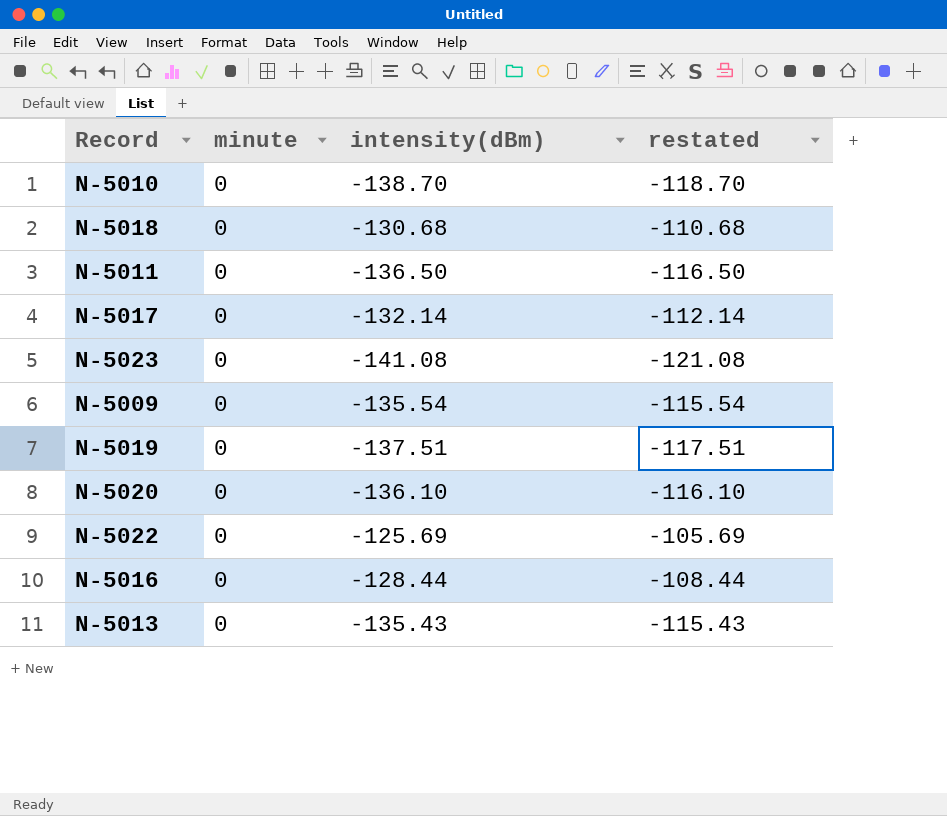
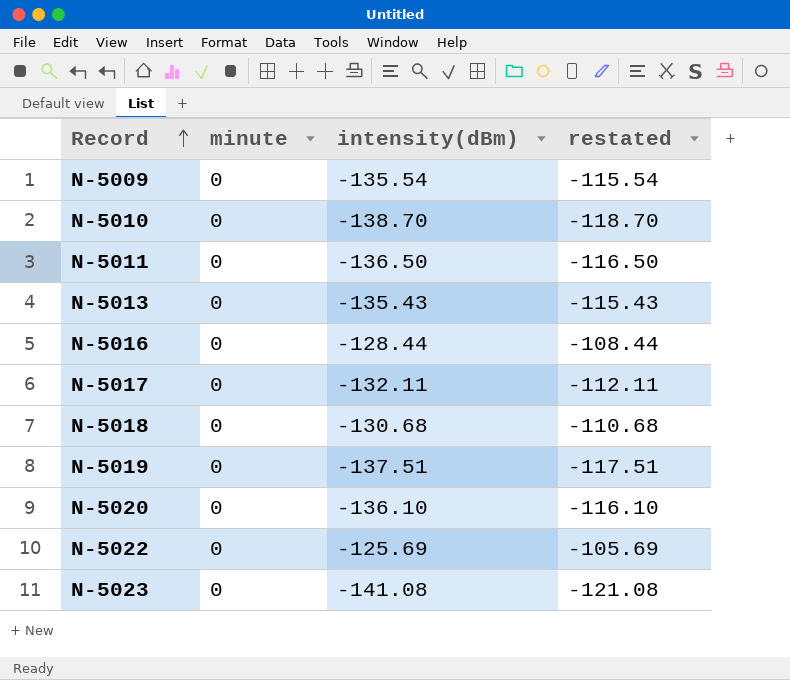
row order: none -> Record ascending
N-5017 | intensity(dBm): -132.14 -> -132.11
N-5017 | restated: -112.14 -> -112.11

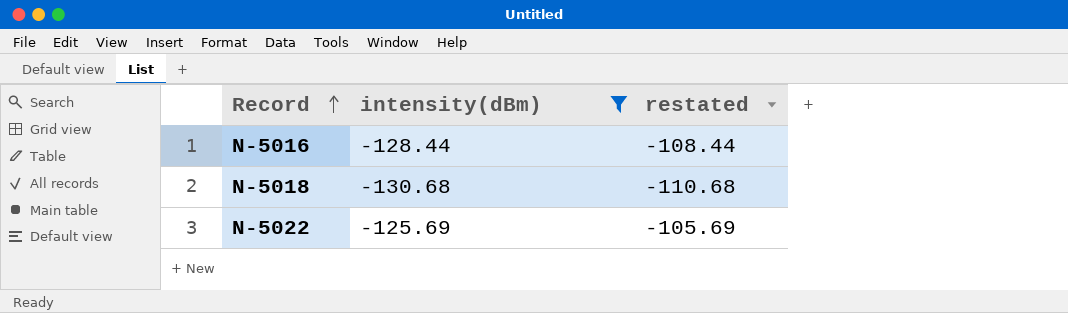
filter: none -> intensity(dBm) >= -130.68
column minute | position: 2 -> none

